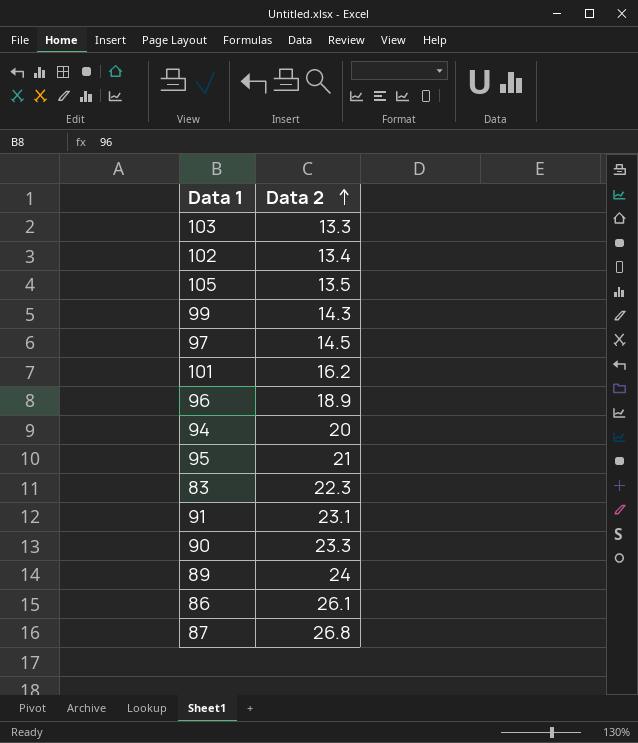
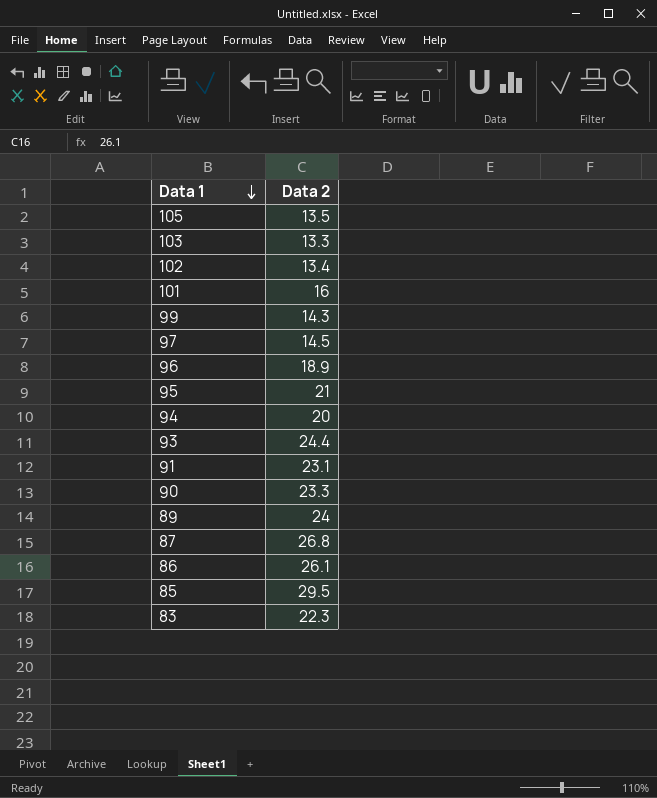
row order: Data 2 ascending -> Data 1 descending
101 | Data 2: 16.2 -> 16
row 93: none -> 24.4
row 85: none -> 29.5

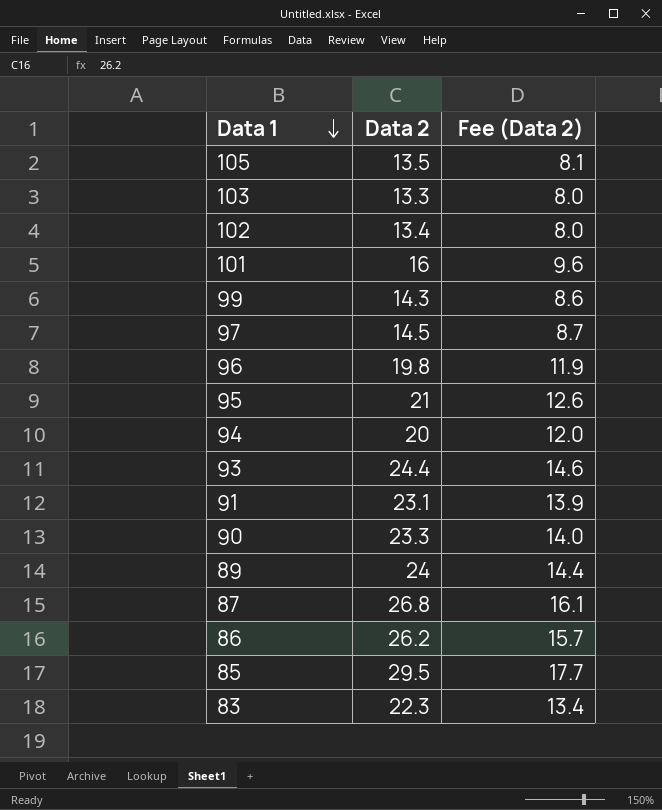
column Fee (Data 2) | formula: none -> [Data 2] * 0.6
96 | Data 2: 18.9 -> 19.8
86 | Data 2: 26.1 -> 26.2

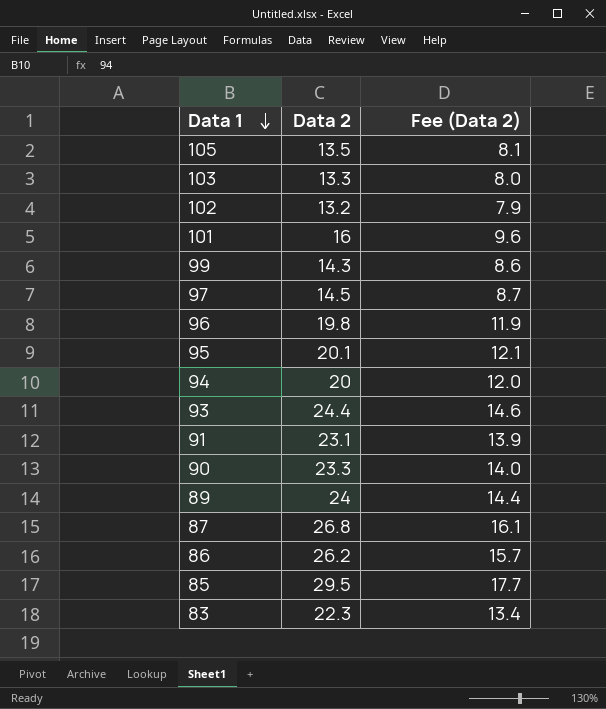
102 | Data 2: 13.4 -> 13.2
102 | Fee (Data 2): 8.0 -> 7.9
95 | Data 2: 21 -> 20.1
95 | Fee (Data 2): 12.6 -> 12.1

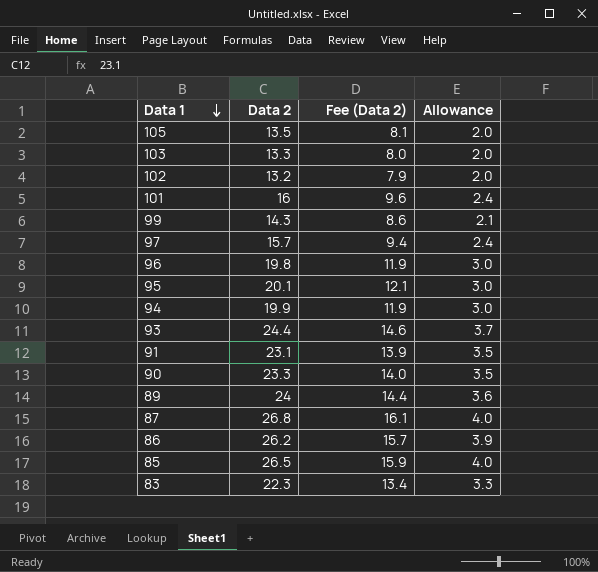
column Allowance | formula: none -> [Data 2] * 0.15
97 | Data 2: 14.5 -> 15.7
97 | Fee (Data 2): 8.7 -> 9.4
94 | Data 2: 20 -> 19.9
94 | Fee (Data 2): 12.0 -> 11.9
85 | Data 2: 29.5 -> 26.5
85 | Fee (Data 2): 17.7 -> 15.9

